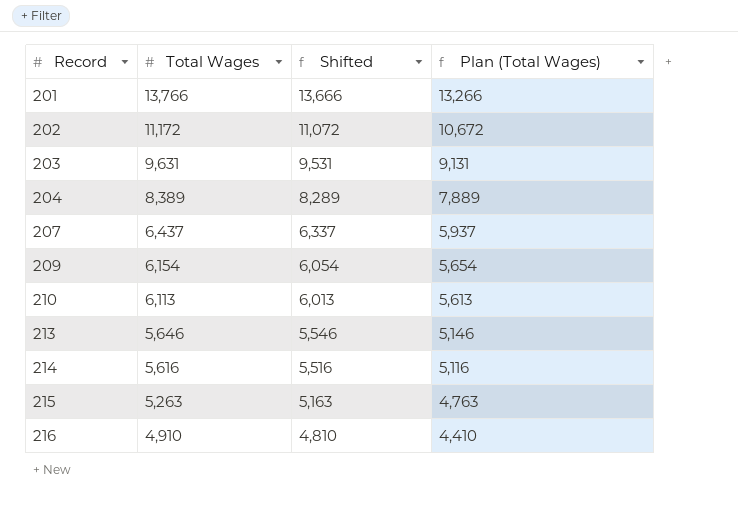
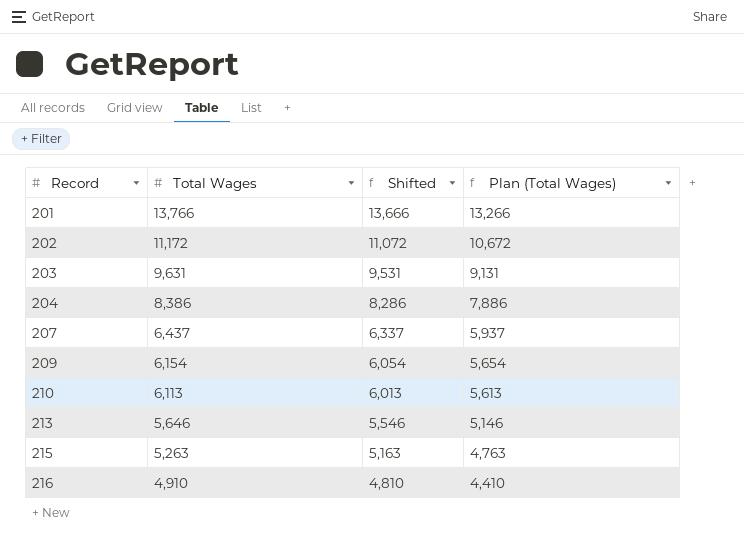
row 214: 5,616 | 5,516 | 5,116 -> none
204 | Total Wages: 8,389 -> 8,386
204 | Shifted: 8,289 -> 8,286
204 | Plan (Total Wages): 7,889 -> 7,886

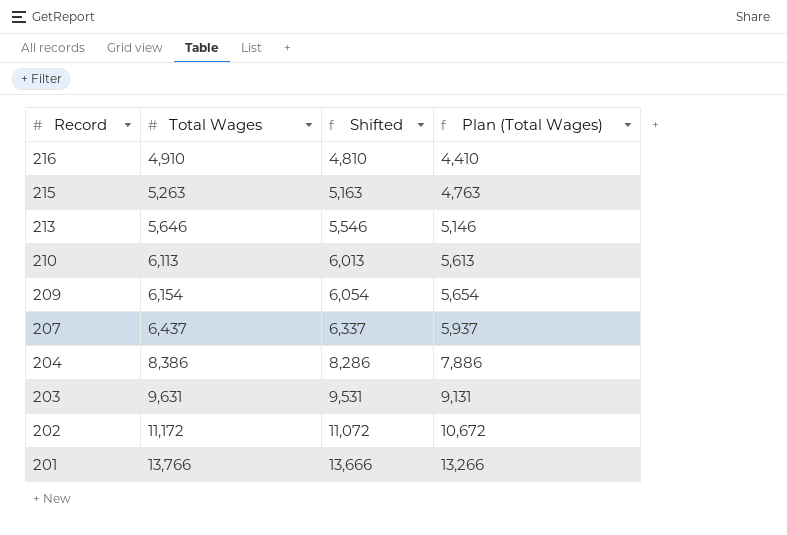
row order: Record ascending -> Record descending

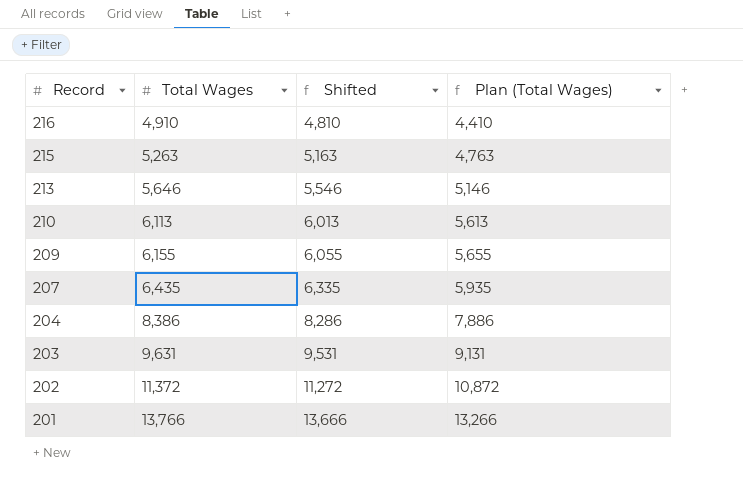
209 | Total Wages: 6,154 -> 6,155
209 | Shifted: 6,054 -> 6,055
209 | Plan (Total Wages): 5,654 -> 5,655
207 | Total Wages: 6,437 -> 6,435
207 | Shifted: 6,337 -> 6,335
207 | Plan (Total Wages): 5,937 -> 5,935
202 | Total Wages: 11,172 -> 11,372
202 | Shifted: 11,072 -> 11,272
202 | Plan (Total Wages): 10,672 -> 10,872

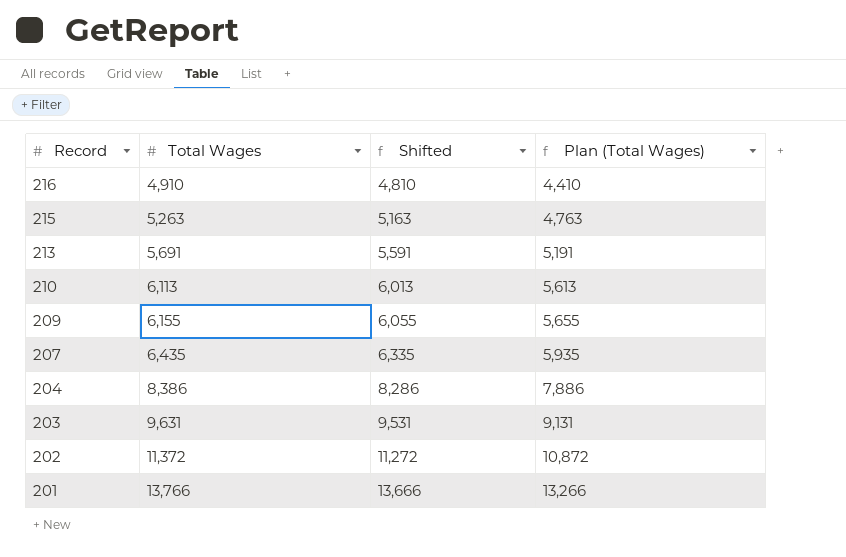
213 | Total Wages: 5,646 -> 5,691
213 | Shifted: 5,546 -> 5,591
213 | Plan (Total Wages): 5,146 -> 5,191

